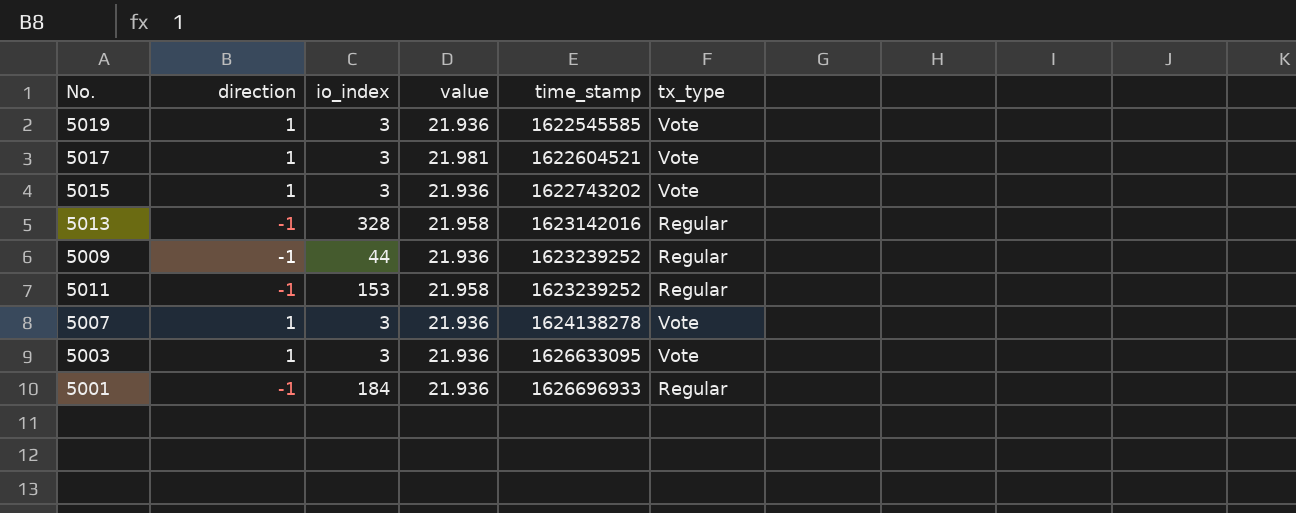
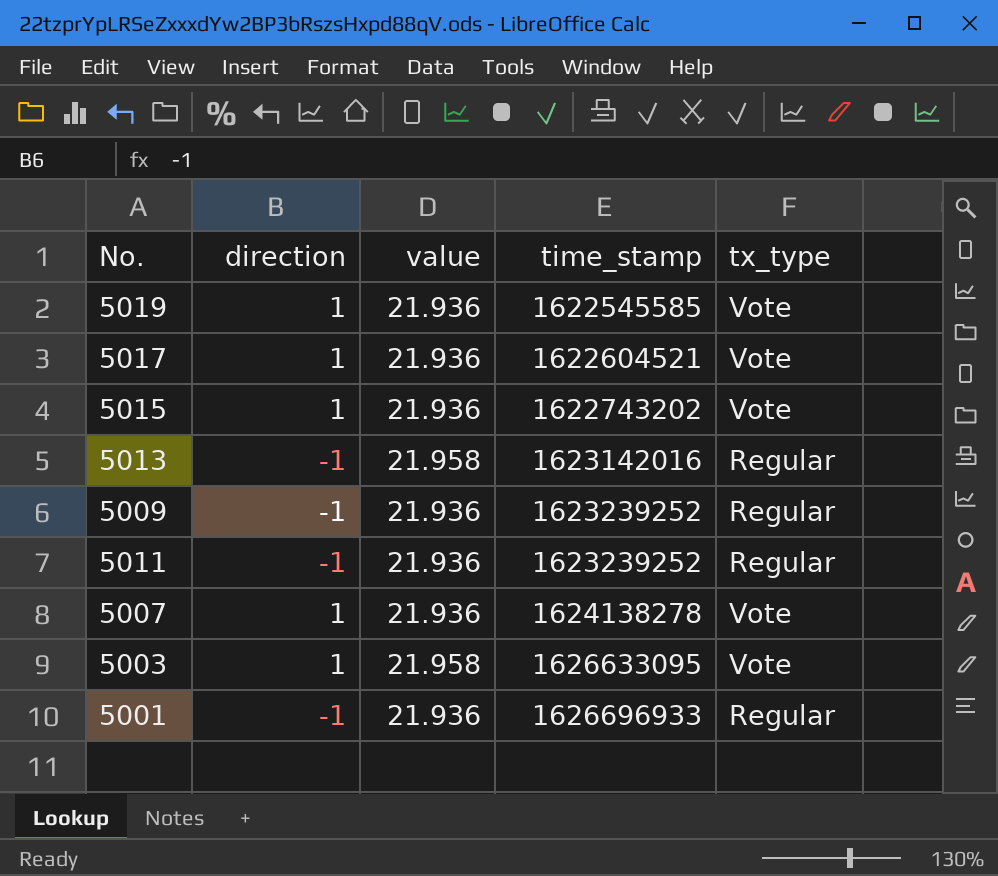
column io_index | position: 3 -> none
5017 | value: 21.981 -> 21.936
5011 | value: 21.958 -> 21.936
5003 | value: 21.936 -> 21.958

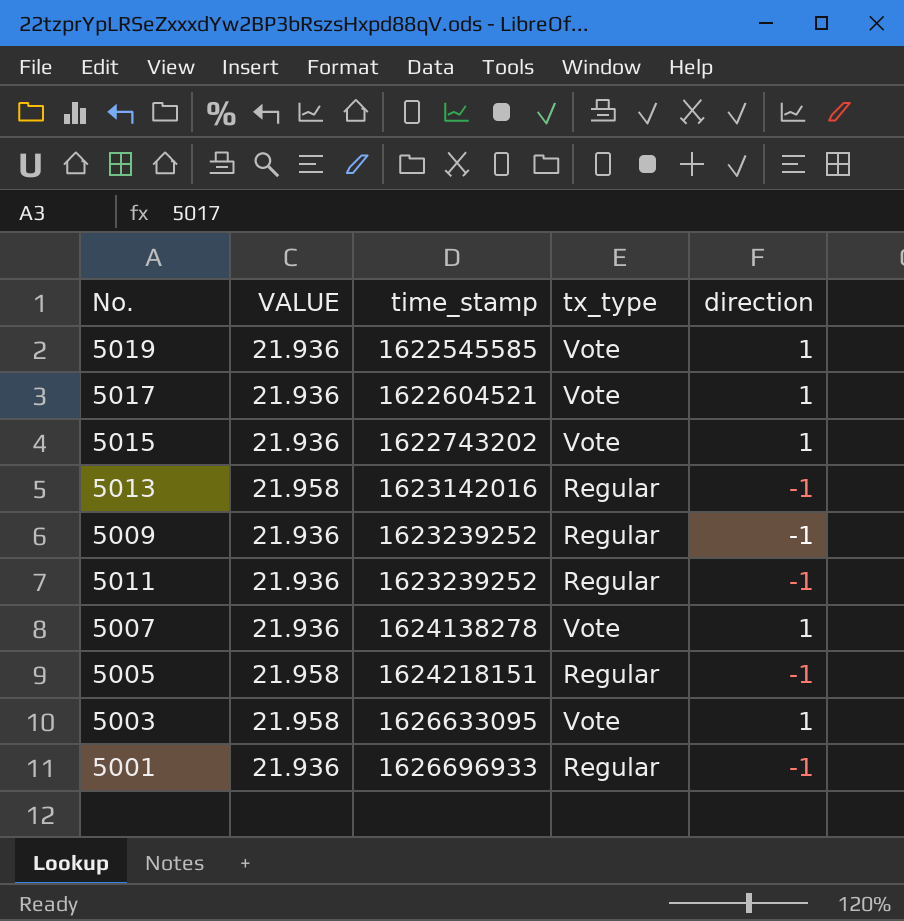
column name: value -> VALUE
column direction | position: 2 -> 5
row 5005: none -> 21.958 | 1624218151 | Regular | -1

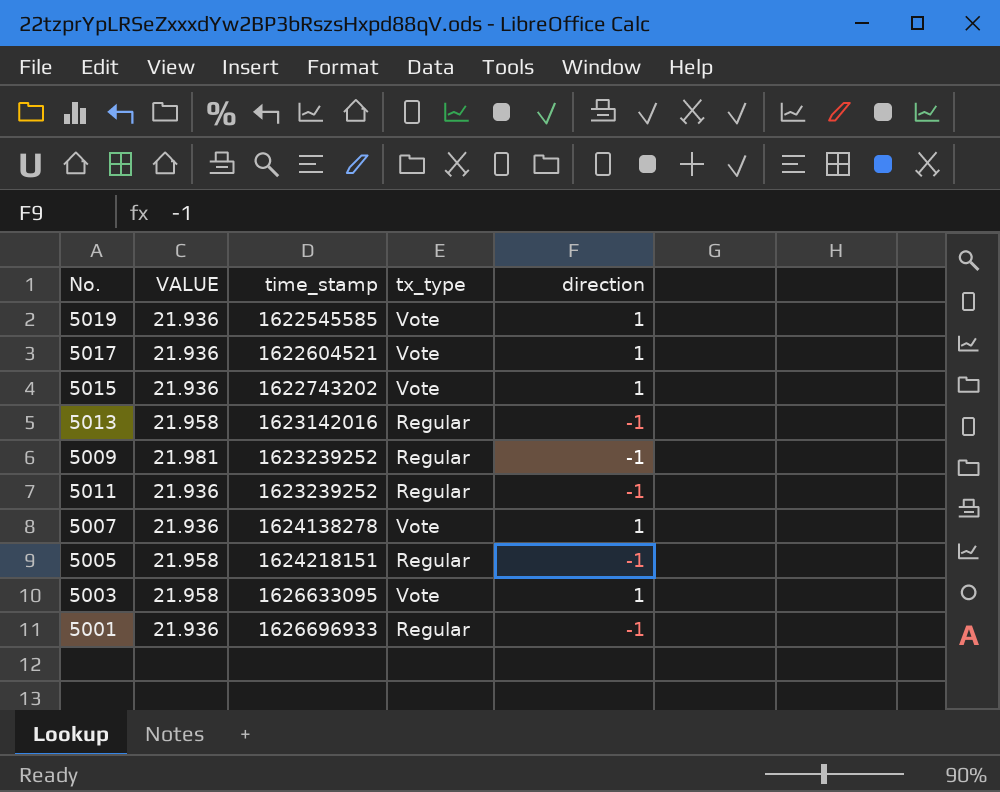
5009 | VALUE: 21.936 -> 21.981

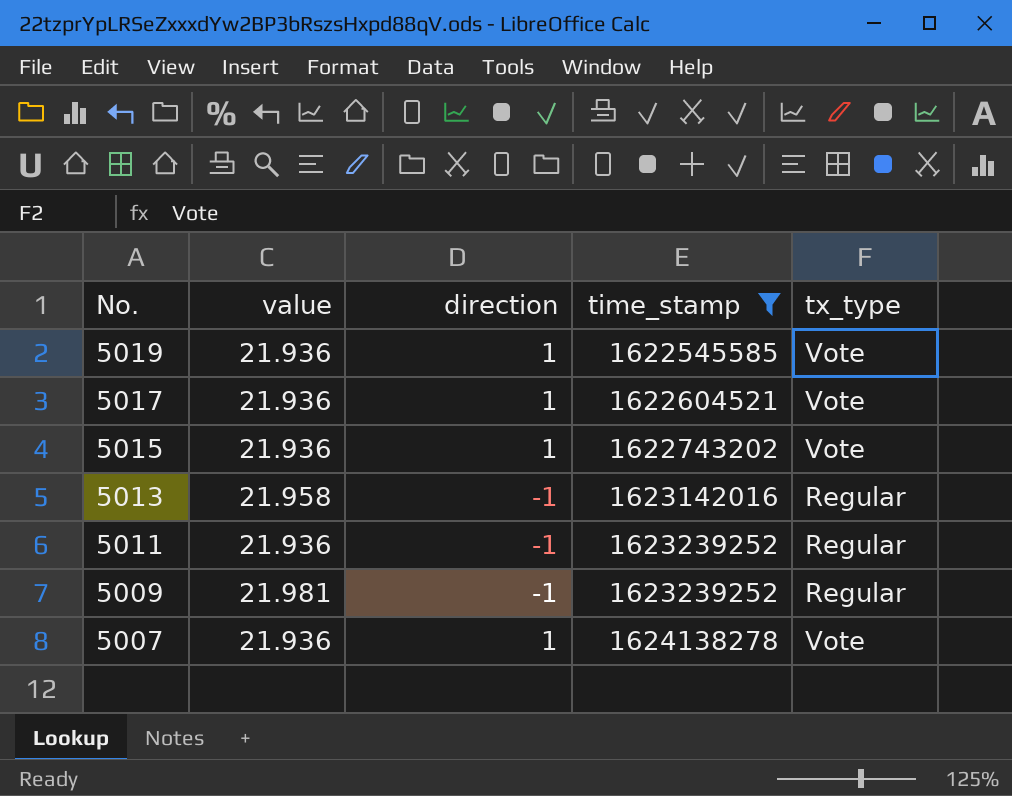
filter: none -> time_stamp <= 1624138278
row order: time_stamp ascending -> No. descending
column name: VALUE -> value
column direction | position: 5 -> 3

